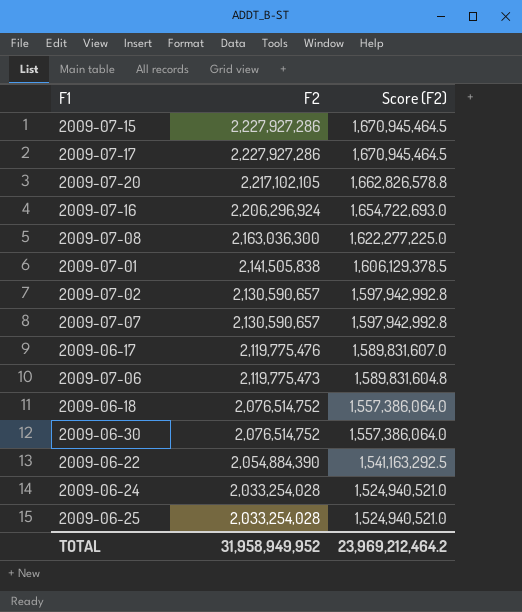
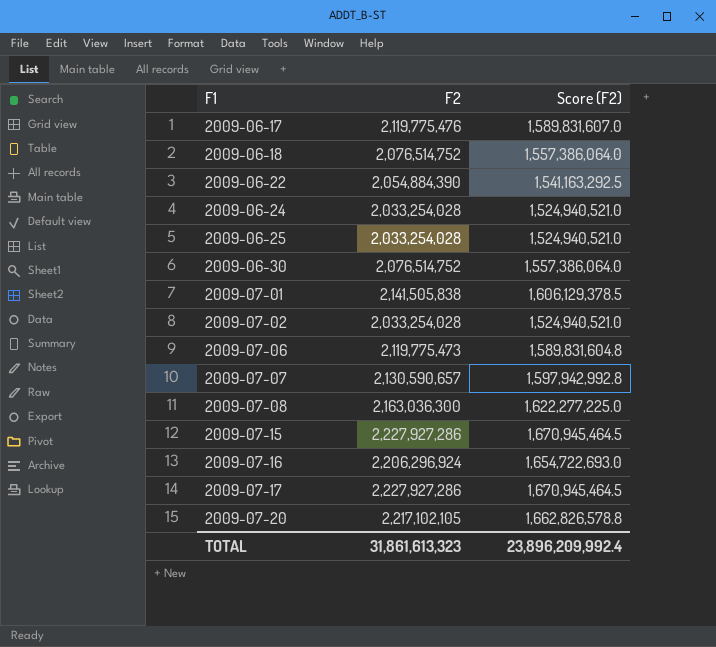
row order: F2 descending -> F1 ascending
2009-07-02 | F2: 2,130,590,657 -> 2,033,254,028
2009-07-02 | Score (F2): 1,597,942,992.8 -> 1,524,940,521.0
TOTAL | F2: 31,958,949,952 -> 31,861,613,323
TOTAL | Score (F2): 23,969,212,464.2 -> 23,896,209,992.4

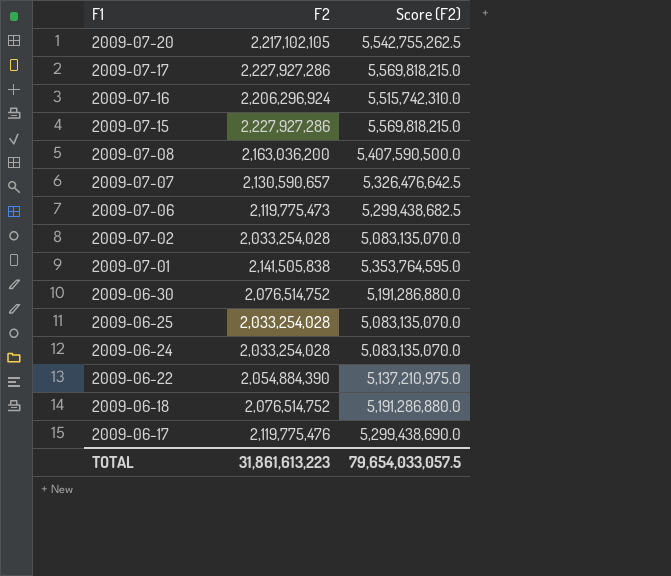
row order: F1 ascending -> F1 descending
column Score (F2) | formula: [F2] * 0.75 -> [F2] * 2.5
2009-07-08 | F2: 2,163,036,300 -> 2,163,036,200
TOTAL | F2: 31,861,613,323 -> 31,861,613,223
TOTAL | Score (F2): 23,896,209,992.4 -> 79,654,033,057.5

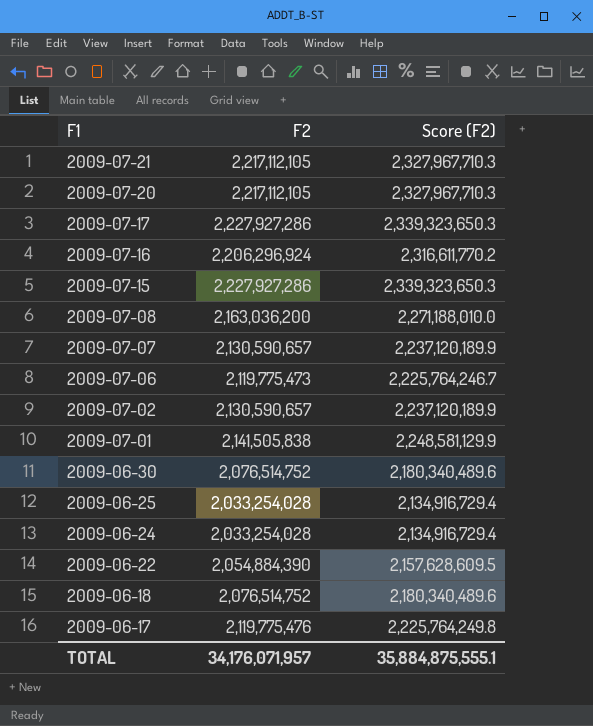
column Score (F2) | formula: [F2] * 2.5 -> [F2] * 1.05
row 2009-07-21: none -> 2,217,112,105 | 2,327,967,710.3
2009-07-20 | F2: 2,217,102,105 -> 2,217,112,105
2009-07-02 | F2: 2,033,254,028 -> 2,130,590,657
TOTAL | F2: 31,861,613,223 -> 34,176,071,957
TOTAL | Score (F2): 79,654,033,057.5 -> 35,884,875,555.1

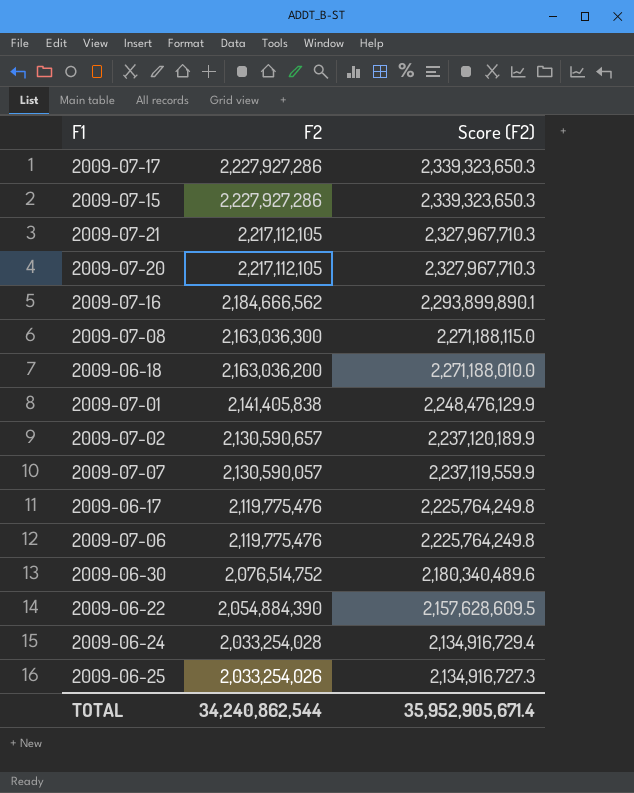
row order: F1 descending -> F2 descending
2009-07-16 | F2: 2,206,296,924 -> 2,184,666,562
2009-07-16 | Score (F2): 2,316,611,770.2 -> 2,293,899,890.1
2009-07-08 | F2: 2,163,036,200 -> 2,163,036,300
2009-07-08 | Score (F2): 2,271,188,010.0 -> 2,271,188,115.0
2009-06-18 | F2: 2,076,514,752 -> 2,163,036,200
2009-06-18 | Score (F2): 2,180,340,489.6 -> 2,271,188,010.0
2009-07-01 | F2: 2,141,505,838 -> 2,141,405,838
2009-07-01 | Score (F2): 2,248,581,129.9 -> 2,248,476,129.9
2009-07-07 | F2: 2,130,590,657 -> 2,130,590,057
2009-07-07 | Score (F2): 2,237,120,189.9 -> 2,237,119,559.9
2009-07-06 | F2: 2,119,775,473 -> 2,119,775,476
2009-07-06 | Score (F2): 2,225,764,246.7 -> 2,225,764,249.8
2009-06-25 | F2: 2,033,254,028 -> 2,033,254,026
2009-06-25 | Score (F2): 2,134,916,729.4 -> 2,134,916,727.3
TOTAL | F2: 34,176,071,957 -> 34,240,862,544
TOTAL | Score (F2): 35,884,875,555.1 -> 35,952,905,671.4

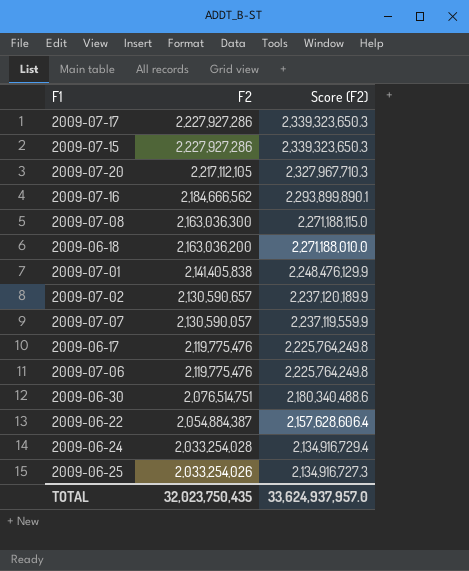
row 2009-07-21: 2,217,112,105 | 2,327,967,710.3 -> none
2009-06-30 | F2: 2,076,514,752 -> 2,076,514,751
2009-06-30 | Score (F2): 2,180,340,489.6 -> 2,180,340,488.6
2009-06-22 | F2: 2,054,884,390 -> 2,054,884,387
2009-06-22 | Score (F2): 2,157,628,609.5 -> 2,157,628,606.4
TOTAL | F2: 34,240,862,544 -> 32,023,750,435
TOTAL | Score (F2): 35,952,905,671.4 -> 33,624,937,957.0

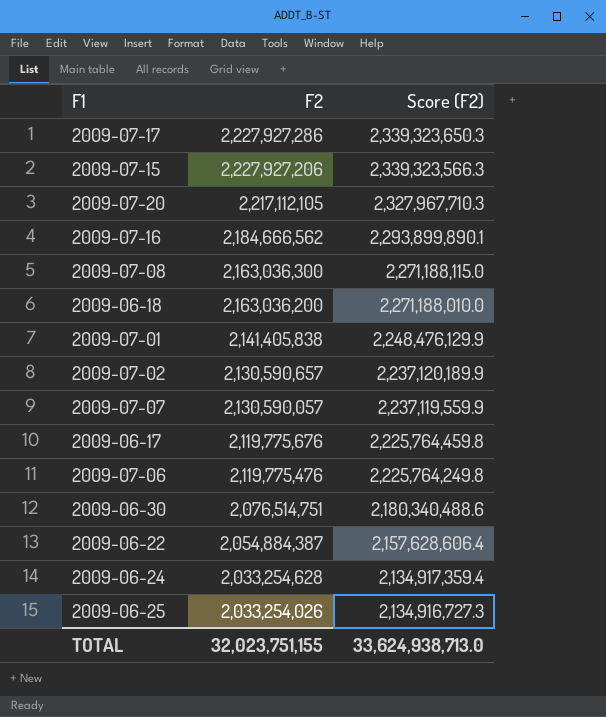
2009-07-15 | F2: 2,227,927,286 -> 2,227,927,206
2009-07-15 | Score (F2): 2,339,323,650.3 -> 2,339,323,566.3
2009-06-17 | F2: 2,119,775,476 -> 2,119,775,676
2009-06-17 | Score (F2): 2,225,764,249.8 -> 2,225,764,459.8
2009-06-24 | F2: 2,033,254,028 -> 2,033,254,628
2009-06-24 | Score (F2): 2,134,916,729.4 -> 2,134,917,359.4
TOTAL | F2: 32,023,750,435 -> 32,023,751,155
TOTAL | Score (F2): 33,624,937,957.0 -> 33,624,938,713.0

